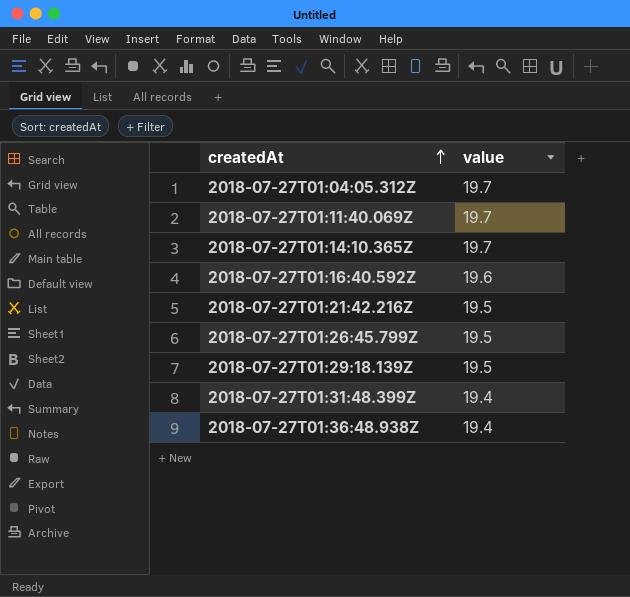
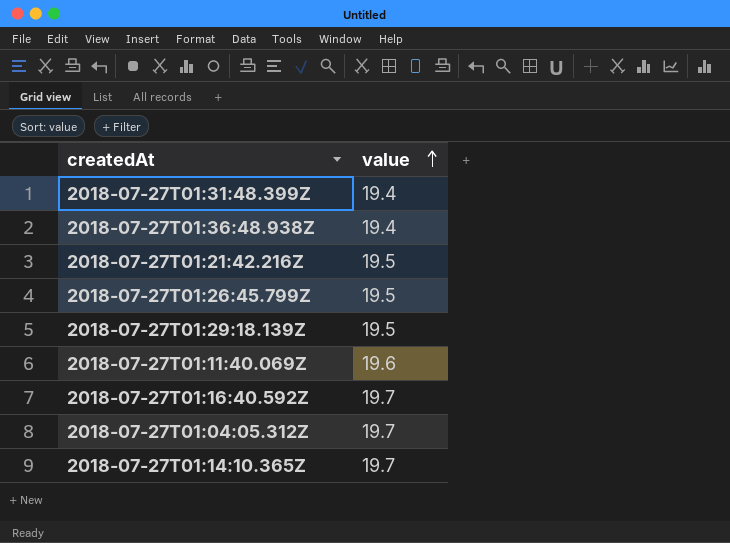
row order: createdAt ascending -> value ascending
2018-07-27T01:11:40.069Z | value: 19.7 -> 19.6
2018-07-27T01:16:40.592Z | value: 19.6 -> 19.7

